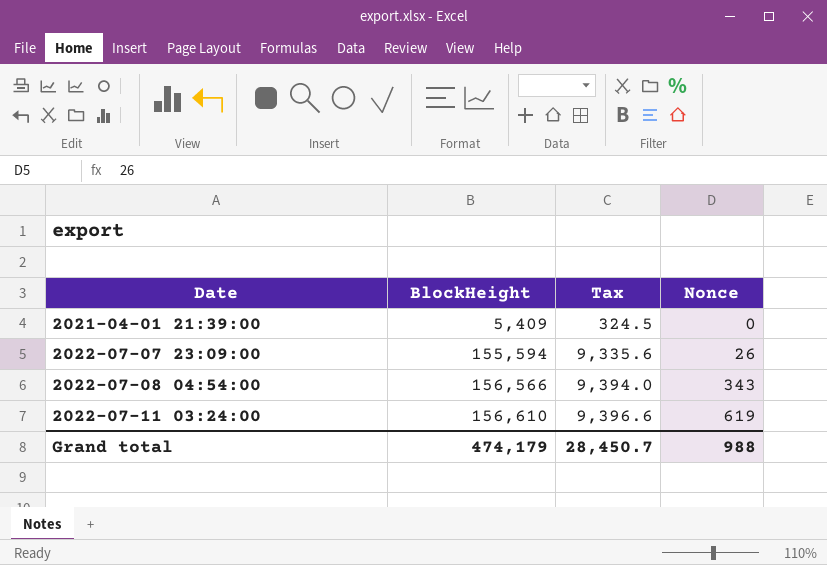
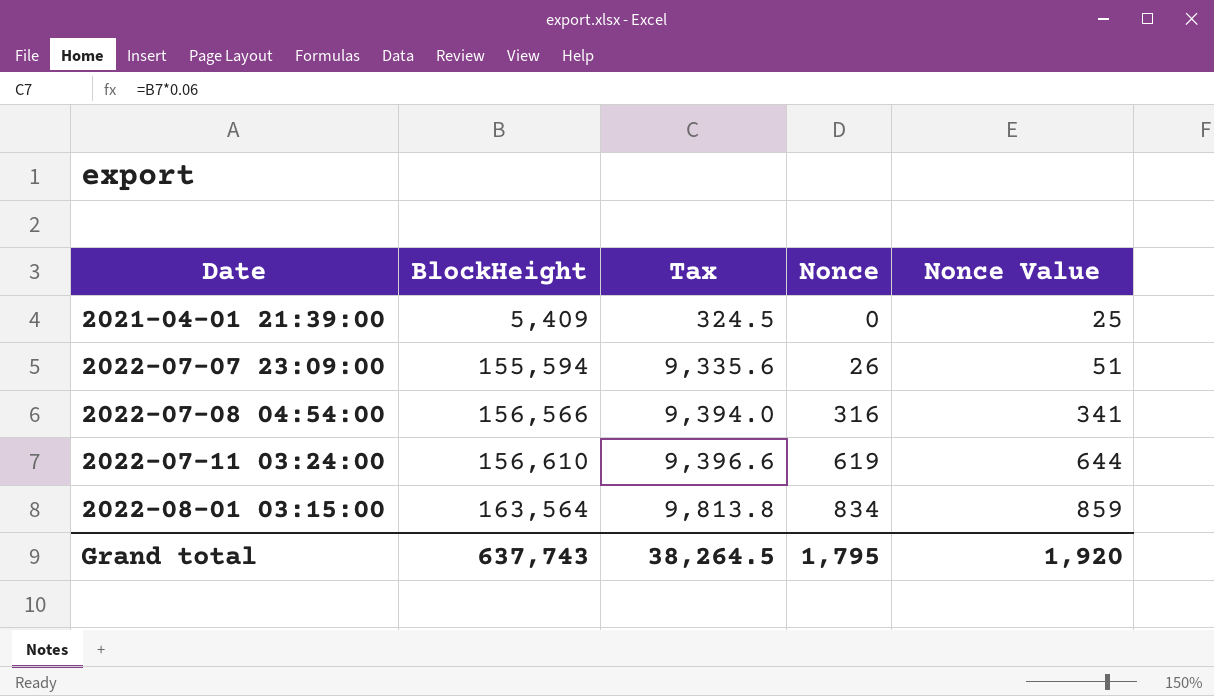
column Nonce Value | formula: none -> [Nonce] + 25
2022-07-08 04:54:00 | Nonce: 343 -> 316
row 2022-08-01 03:15:00: none -> 163,564 | 9,813.8 | 834 | 859
Grand total | BlockHeight: 474,179 -> 637,743
Grand total | Tax: 28,450.7 -> 38,264.5
Grand total | Nonce: 988 -> 1,795

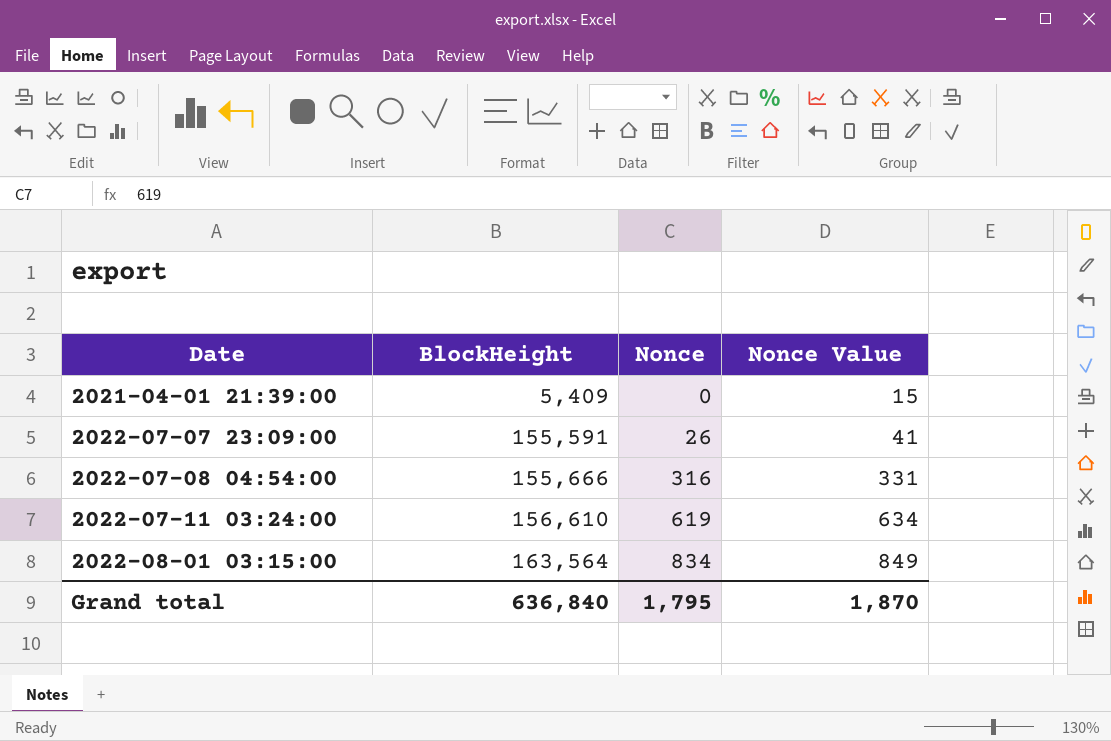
column Tax | formula: [BlockHeight] * 0.06 -> none
column Nonce Value | formula: [Nonce] + 25 -> [Nonce] + 15
2022-07-07 23:09:00 | BlockHeight: 155,594 -> 155,591
2022-07-08 04:54:00 | BlockHeight: 156,566 -> 155,666
Grand total | BlockHeight: 637,743 -> 636,840
Grand total | Nonce Value: 1,920 -> 1,870

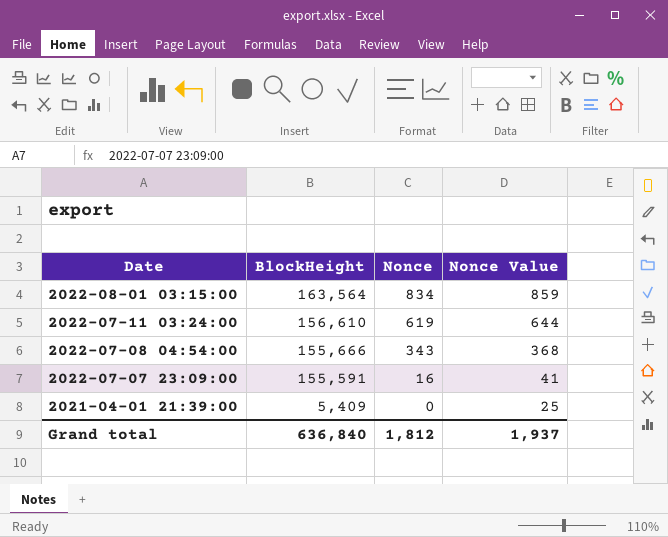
row order: Date ascending -> Date descending
column Nonce Value | formula: [Nonce] + 15 -> [Nonce] + 25
2022-07-08 04:54:00 | Nonce: 316 -> 343
2022-07-07 23:09:00 | Nonce: 26 -> 16
Grand total | Nonce: 1,795 -> 1,812
Grand total | Nonce Value: 1,870 -> 1,937

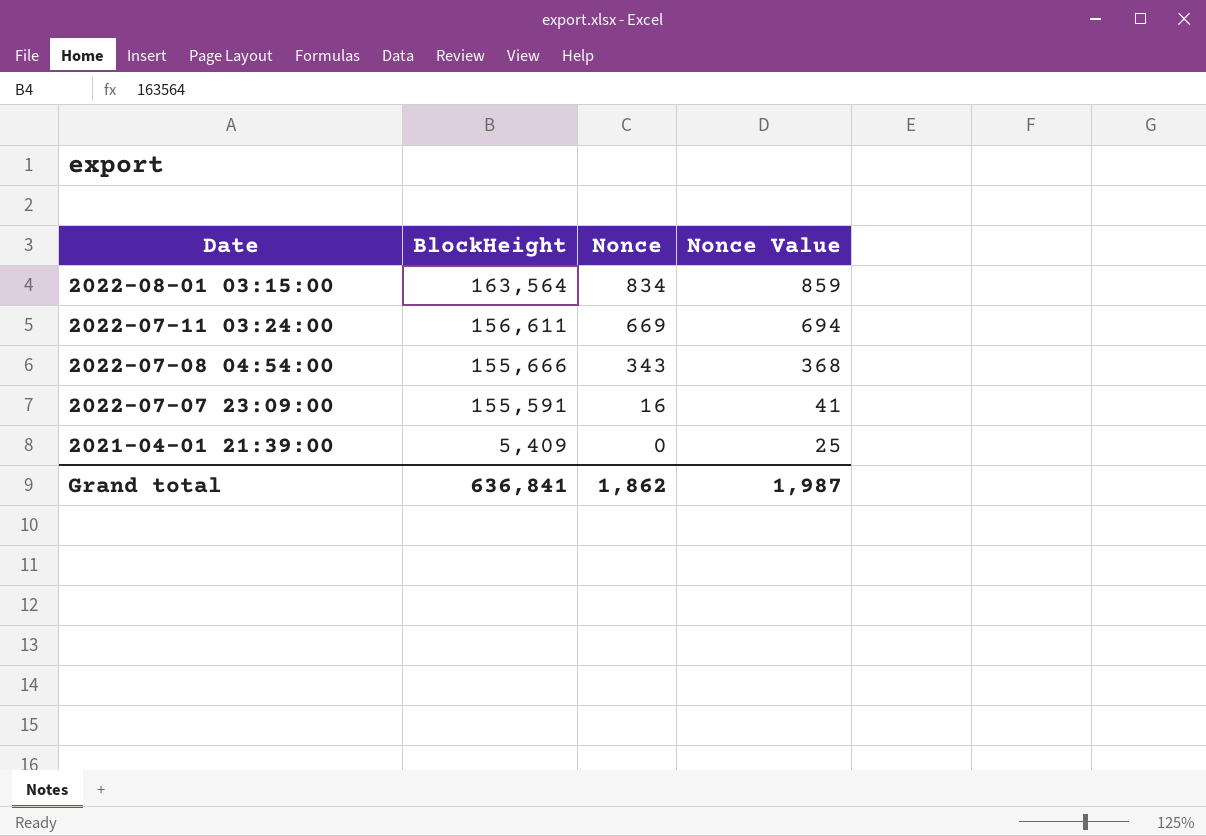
2022-07-11 03:24:00 | BlockHeight: 156,610 -> 156,611
2022-07-11 03:24:00 | Nonce: 619 -> 669
2022-07-11 03:24:00 | Nonce Value: 644 -> 694
Grand total | BlockHeight: 636,840 -> 636,841
Grand total | Nonce: 1,812 -> 1,862
Grand total | Nonce Value: 1,937 -> 1,987

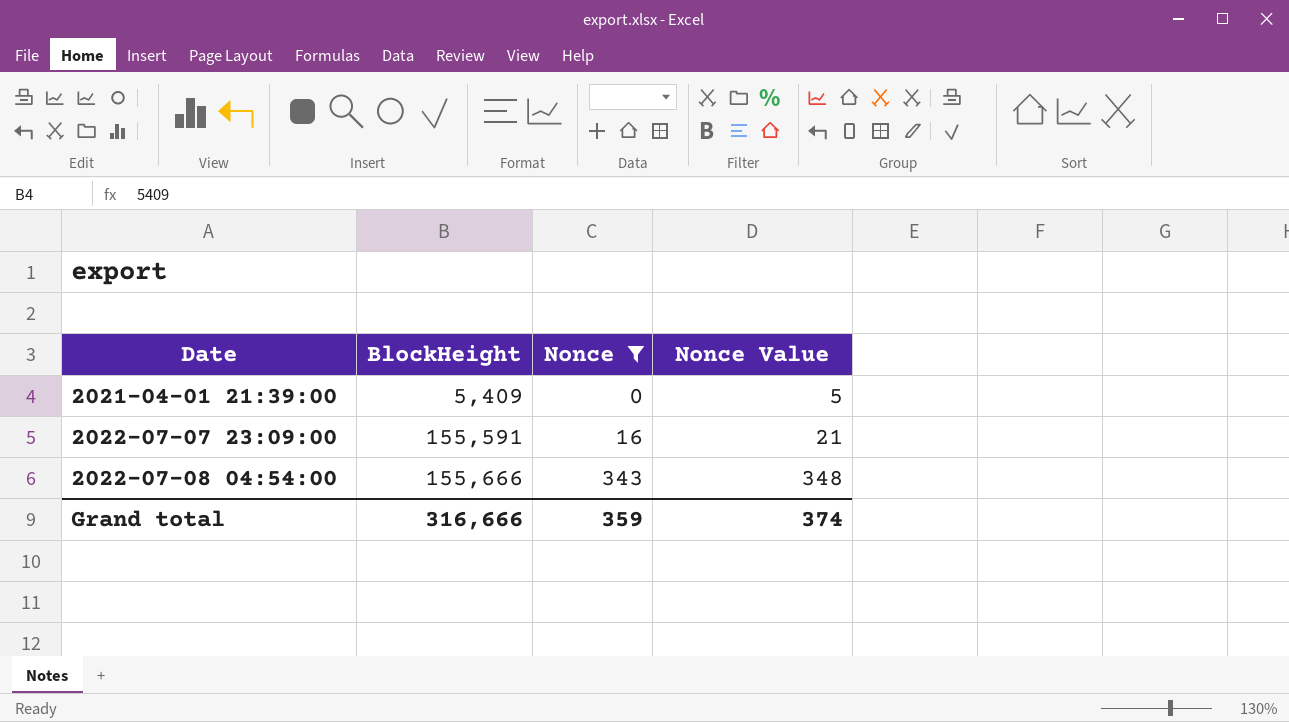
filter: none -> Nonce <= 343
row order: Date descending -> Date ascending
column Nonce Value | formula: [Nonce] + 25 -> [Nonce] + 5
Grand total | BlockHeight: 636,841 -> 316,666
Grand total | Nonce: 1,862 -> 359
Grand total | Nonce Value: 1,987 -> 374

